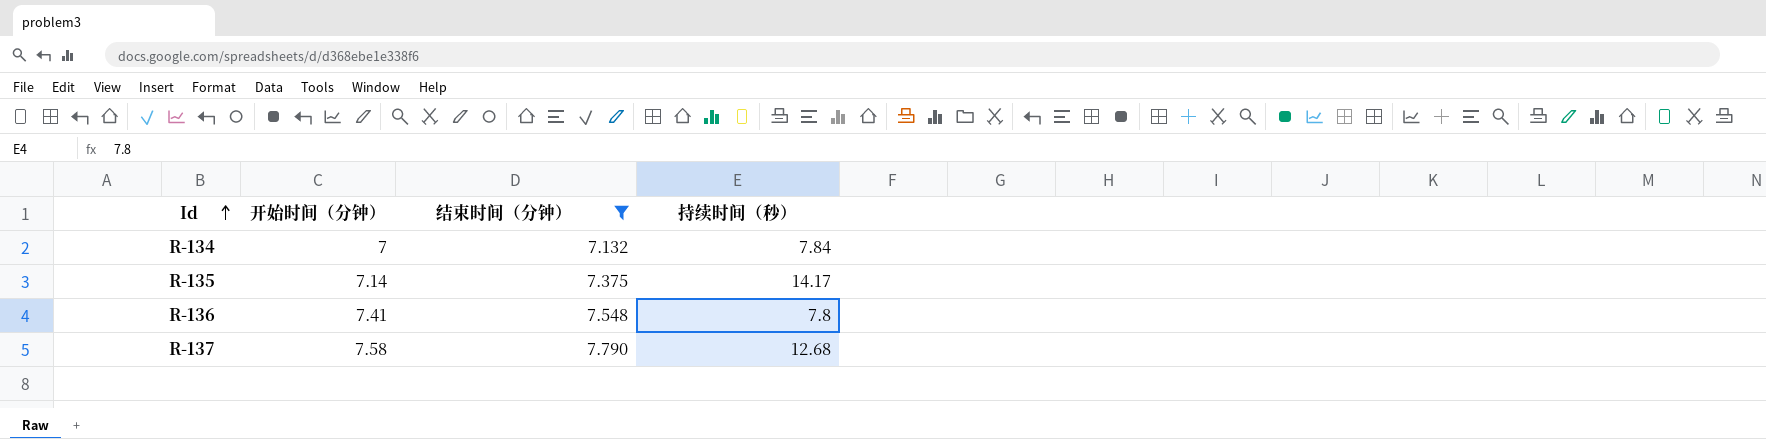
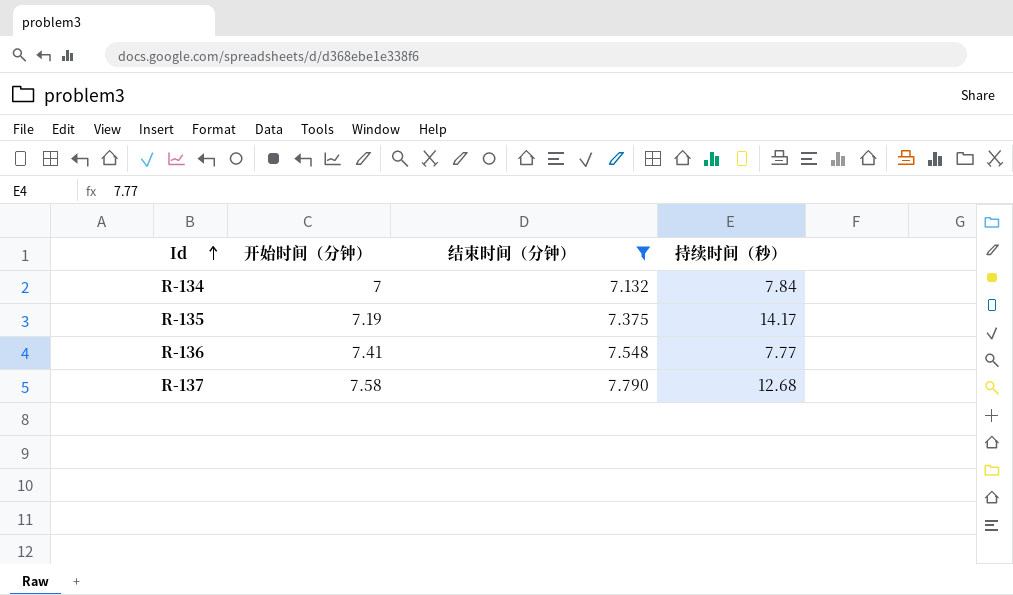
R-135 | 开始时间（分钟）: 7.14 -> 7.19
R-136 | 持续时间（秒）: 7.8 -> 7.77

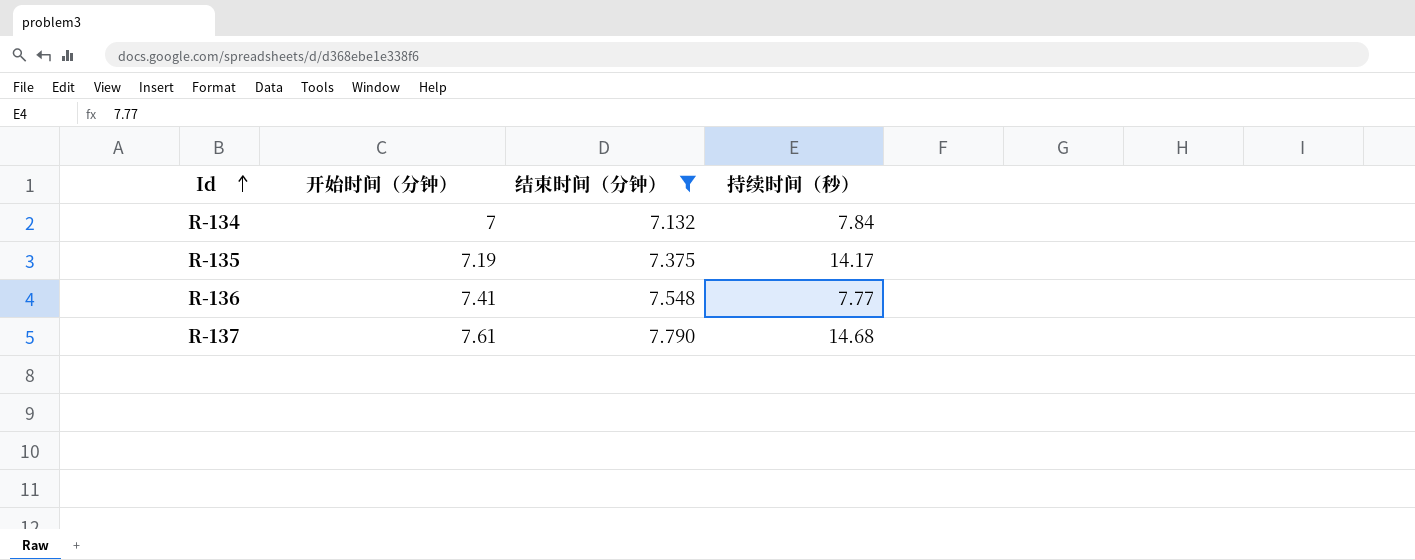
R-137 | 开始时间（分钟）: 7.58 -> 7.61
R-137 | 持续时间（秒）: 12.68 -> 14.68

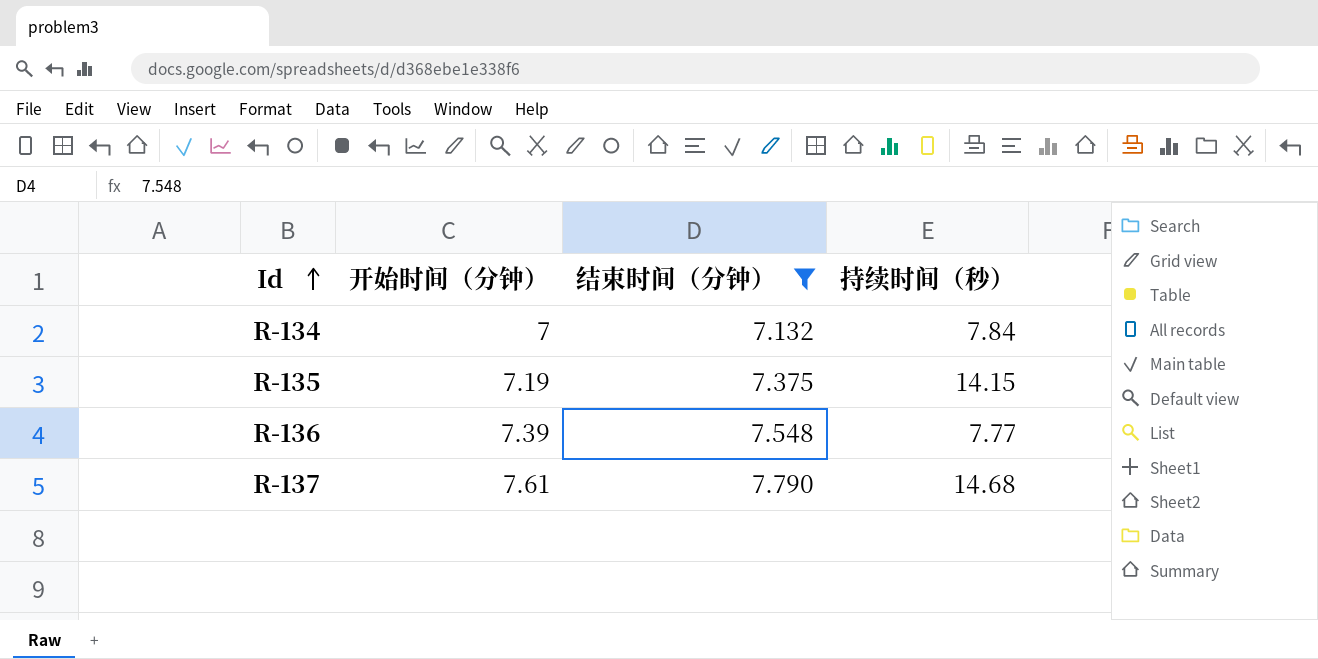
R-135 | 持续时间（秒）: 14.17 -> 14.15
R-136 | 开始时间（分钟）: 7.41 -> 7.39

